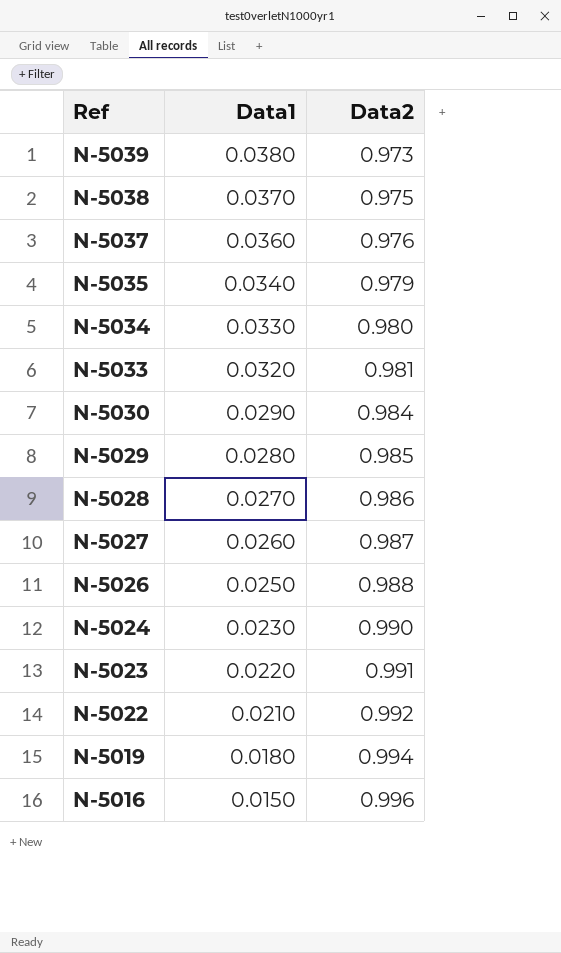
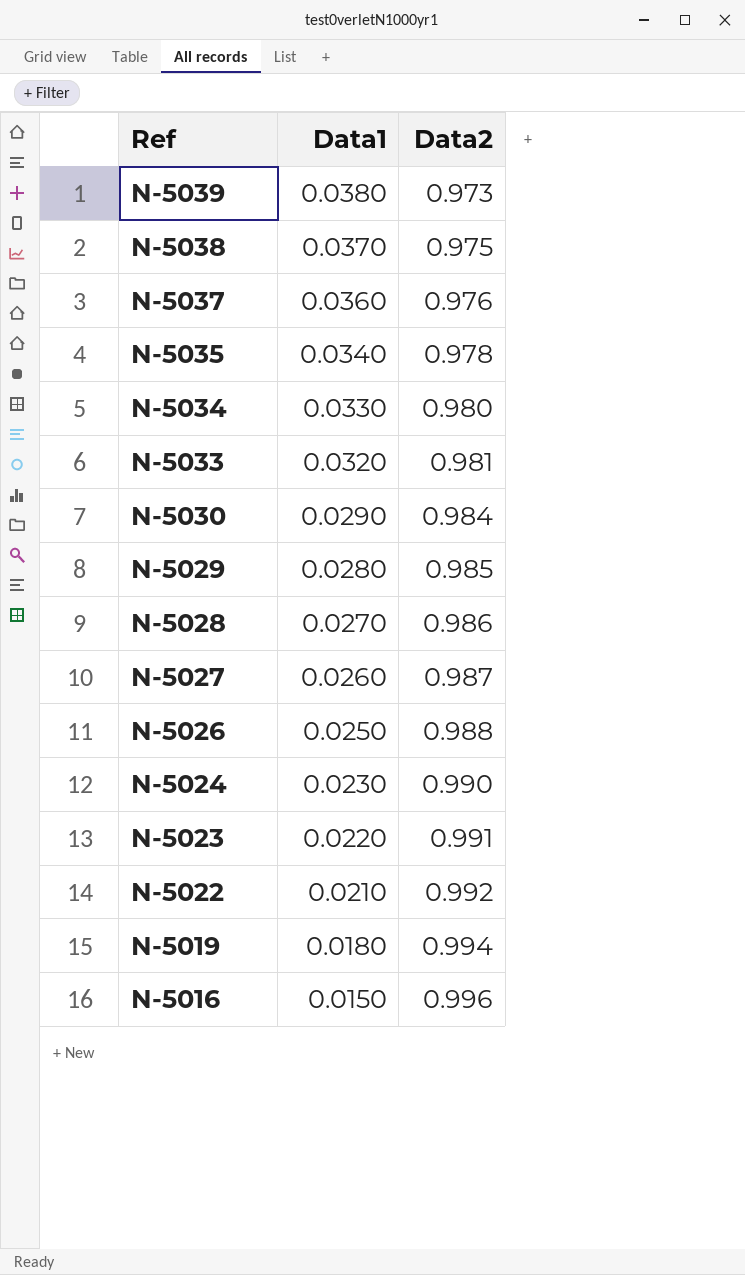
N-5035 | Data2: 0.979 -> 0.978

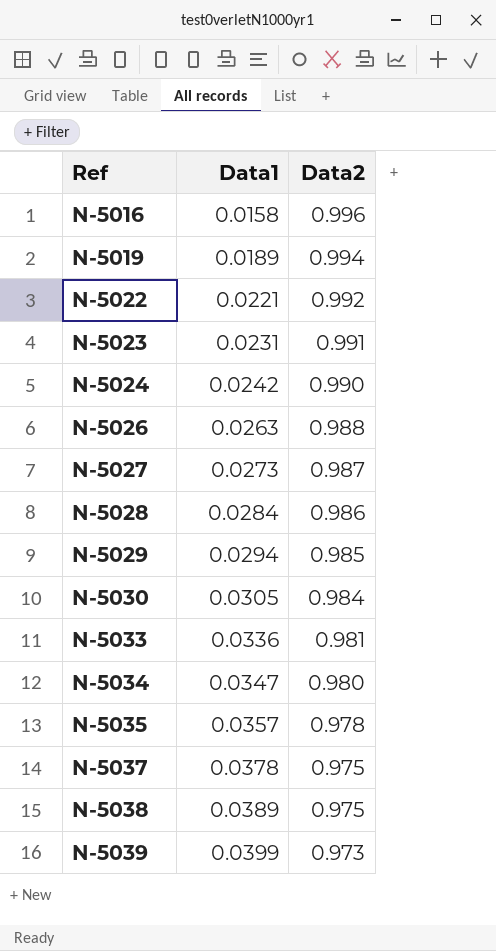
row order: Ref descending -> Ref ascending
N-5016 | Data1: 0.0150 -> 0.0158
N-5019 | Data1: 0.0180 -> 0.0189
N-5022 | Data1: 0.0210 -> 0.0221
N-5023 | Data1: 0.0220 -> 0.0231
N-5024 | Data1: 0.0230 -> 0.0242
N-5026 | Data1: 0.0250 -> 0.0263
N-5027 | Data1: 0.0260 -> 0.0273
N-5028 | Data1: 0.0270 -> 0.0284
N-5029 | Data1: 0.0280 -> 0.0294
N-5030 | Data1: 0.0290 -> 0.0305
N-5033 | Data1: 0.0320 -> 0.0336
N-5034 | Data1: 0.0330 -> 0.0347
N-5035 | Data1: 0.0340 -> 0.0357
N-5037 | Data1: 0.0360 -> 0.0378
N-5037 | Data2: 0.976 -> 0.975
N-5038 | Data1: 0.0370 -> 0.0389
N-5039 | Data1: 0.0380 -> 0.0399

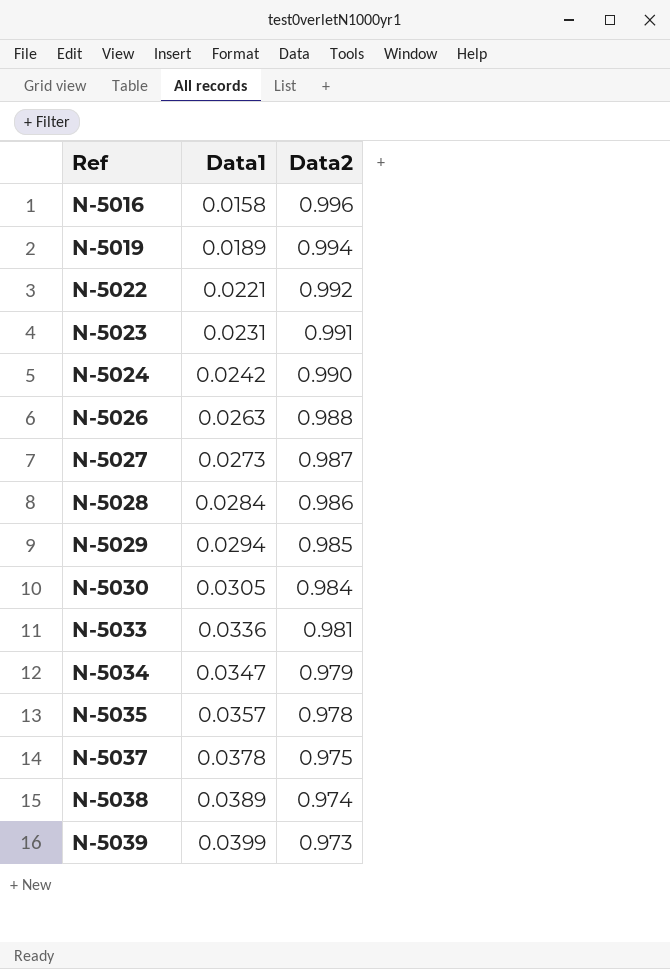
N-5034 | Data2: 0.980 -> 0.979
N-5038 | Data2: 0.975 -> 0.974

